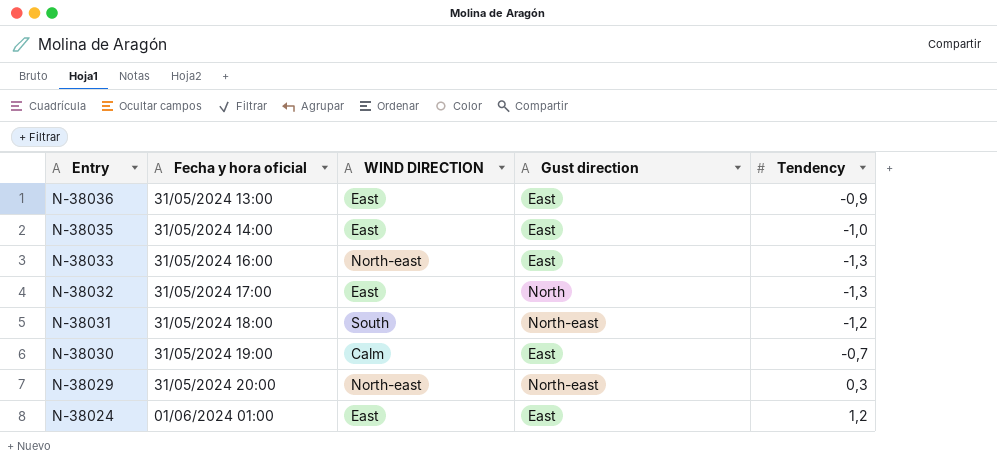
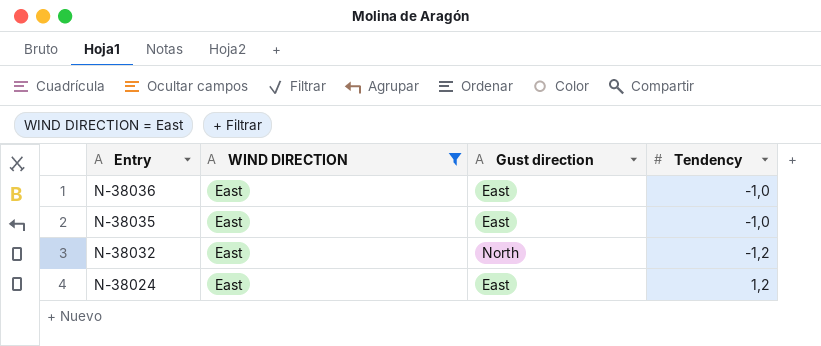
filter: none -> WIND DIRECTION = East
column Fecha y hora oficial | position: 2 -> none
N-38036 | Tendency: -0,9 -> -1,0
N-38032 | Tendency: -1,3 -> -1,2

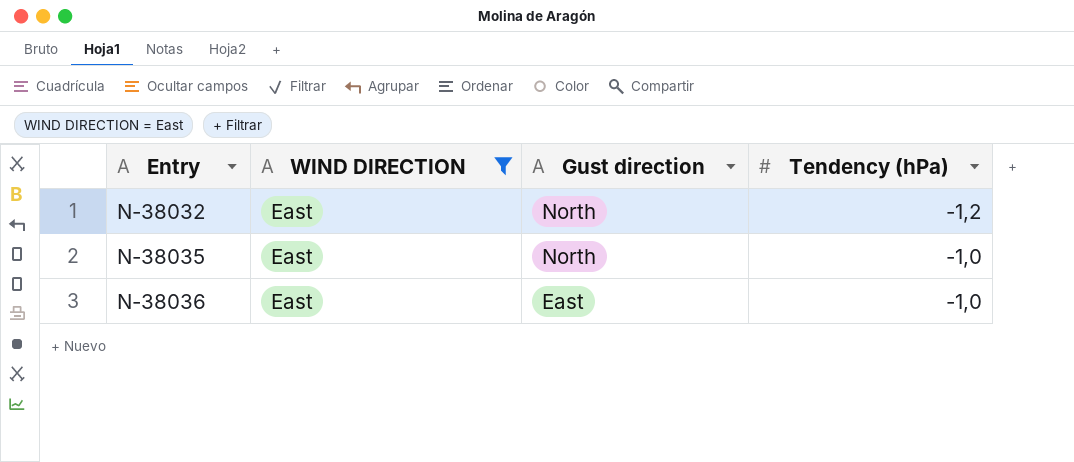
row order: Entry descending -> Entry ascending
column name: Tendency -> Tendency (hPa)
row N-38024: East | East | 1,2 -> none
N-38035 | Gust direction: East -> North

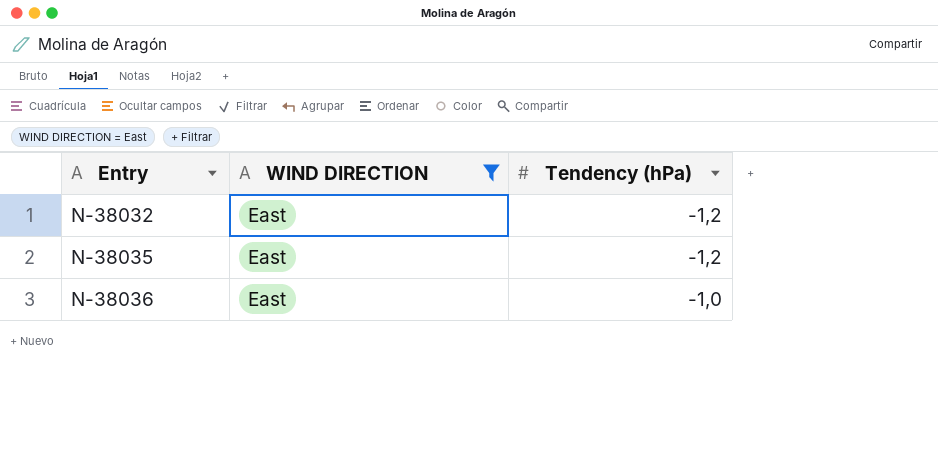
column Gust direction | position: 3 -> none
N-38035 | Tendency (hPa): -1,0 -> -1,2

